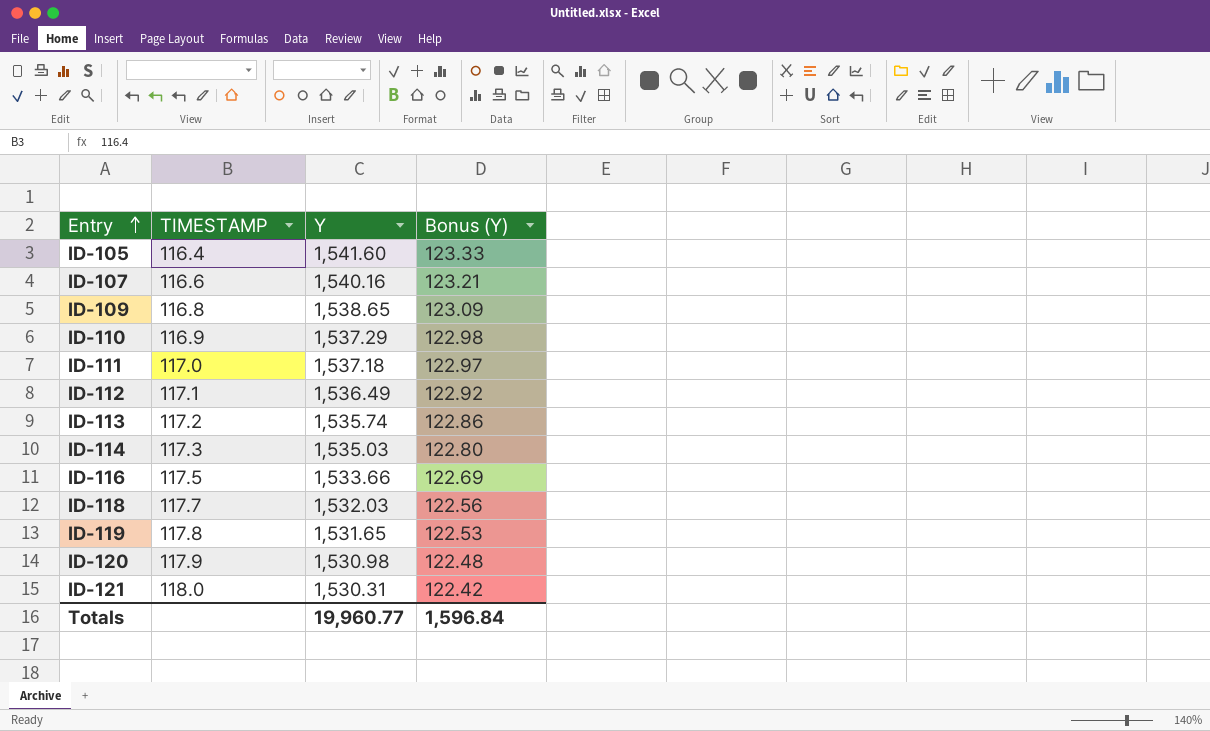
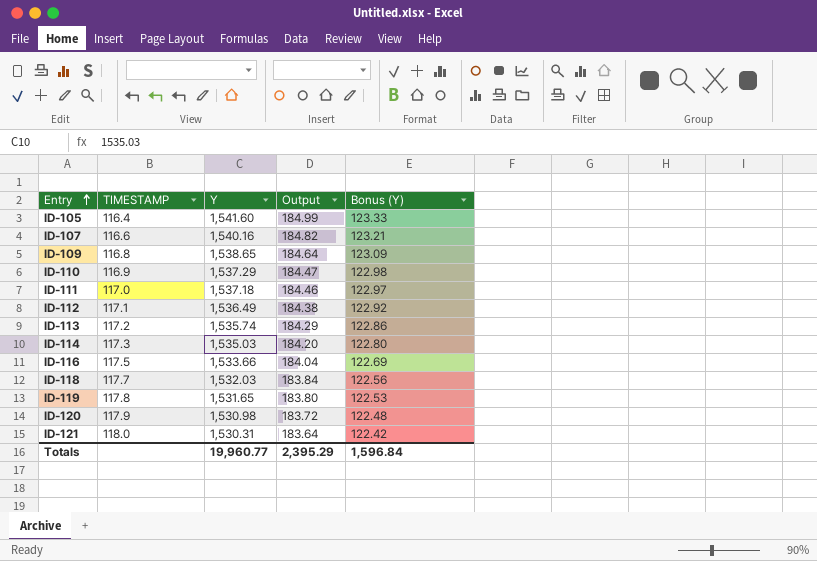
column Output | formula: none -> [Y] * 0.12

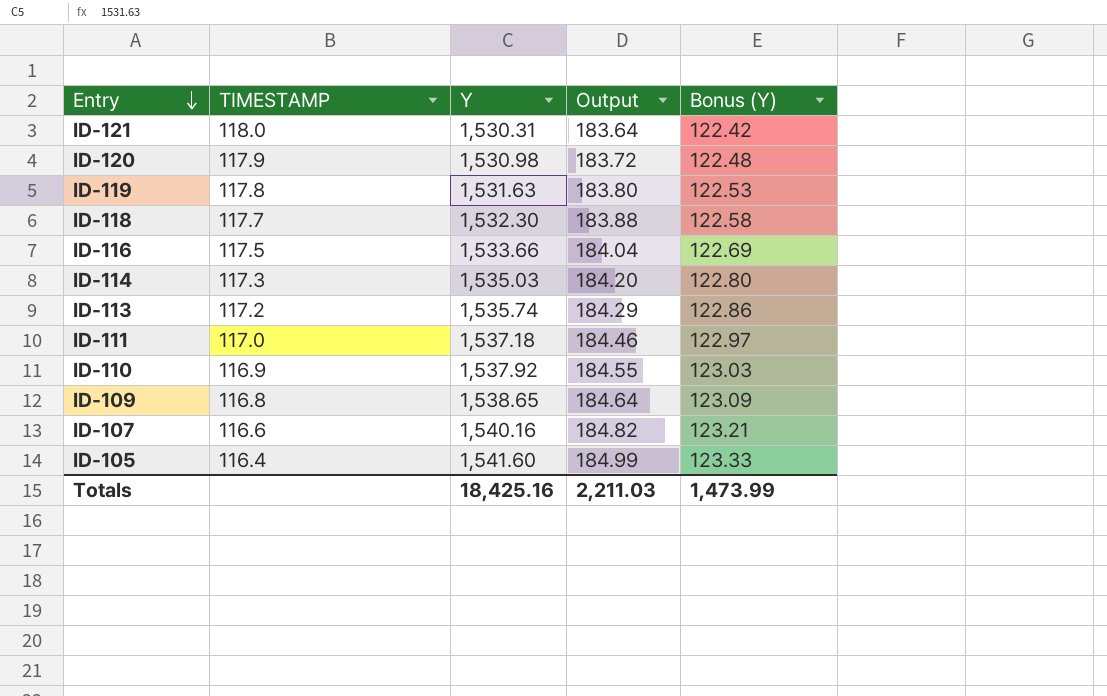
row order: Entry ascending -> Entry descending
row ID-112: 117.1 | 1,536.49 | 184.38 | 122.92 -> none
ID-119 | Y: 1,531.65 -> 1,531.63
ID-118 | Y: 1,532.03 -> 1,532.30
ID-118 | Output: 183.84 -> 183.88
ID-118 | Bonus (Y): 122.56 -> 122.58
ID-110 | Y: 1,537.29 -> 1,537.92
ID-110 | Output: 184.47 -> 184.55
ID-110 | Bonus (Y): 122.98 -> 123.03
Totals | Y: 19,960.77 -> 18,425.16
Totals | Output: 2,395.29 -> 2,211.03
Totals | Bonus (Y): 1,596.84 -> 1,473.99

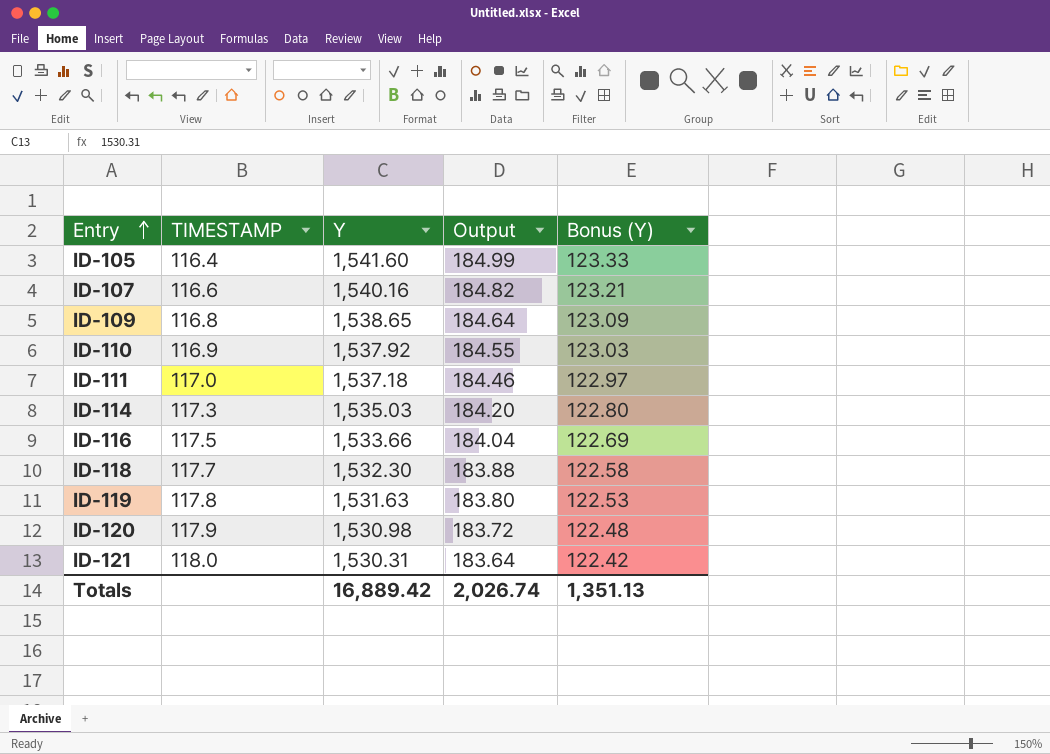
row order: Entry descending -> Entry ascending
row ID-113: 117.2 | 1,535.74 | 184.29 | 122.86 -> none
Totals | Y: 18,425.16 -> 16,889.42
Totals | Output: 2,211.03 -> 2,026.74
Totals | Bonus (Y): 1,473.99 -> 1,351.13

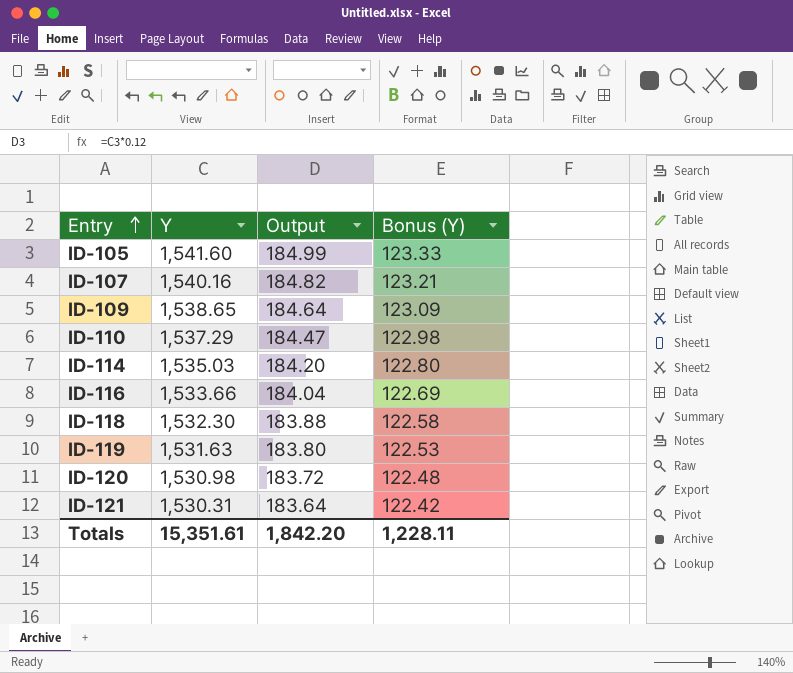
column TIMESTAMP | position: 2 -> none
row ID-111: 117.0 | 1,537.18 | 184.46 | 122.97 -> none
ID-110 | Y: 1,537.92 -> 1,537.29
ID-110 | Output: 184.55 -> 184.47
ID-110 | Bonus (Y): 123.03 -> 122.98
Totals | Y: 16,889.42 -> 15,351.61
Totals | Output: 2,026.74 -> 1,842.20
Totals | Bonus (Y): 1,351.13 -> 1,228.11

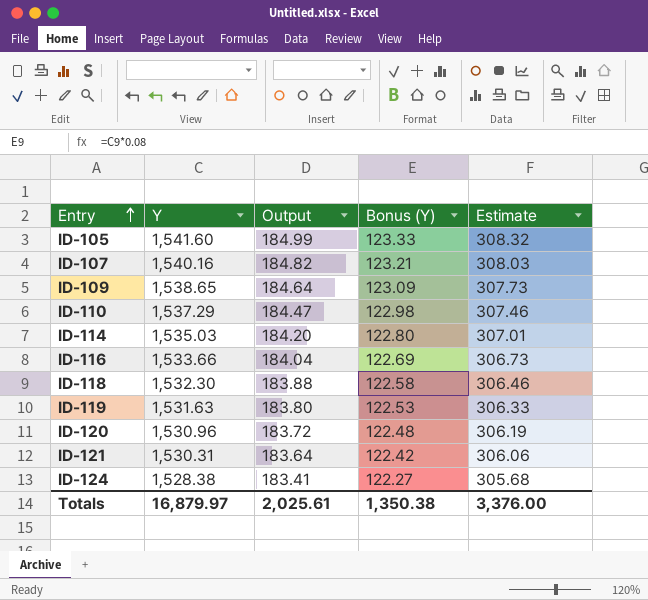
column Estimate | formula: none -> [Y] * 0.2
ID-120 | Y: 1,530.98 -> 1,530.96
row ID-124: none -> 1,528.38 | 183.41 | 122.27 | 305.68
Totals | Y: 15,351.61 -> 16,879.97
Totals | Output: 1,842.20 -> 2,025.61
Totals | Bonus (Y): 1,228.11 -> 1,350.38

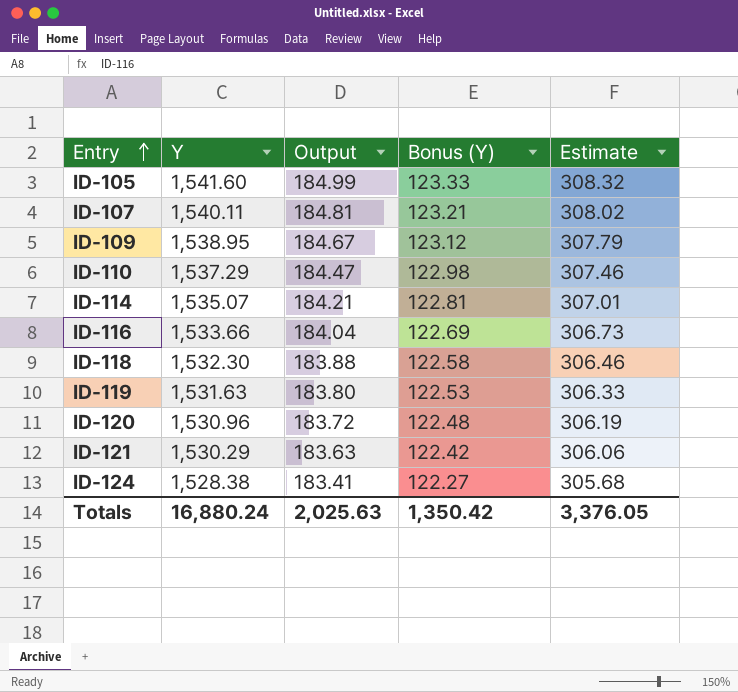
ID-107 | Y: 1,540.16 -> 1,540.11
ID-107 | Output: 184.82 -> 184.81
ID-107 | Estimate: 308.03 -> 308.02
ID-109 | Y: 1,538.65 -> 1,538.95
ID-109 | Output: 184.64 -> 184.67
ID-109 | Bonus (Y): 123.09 -> 123.12
ID-109 | Estimate: 307.73 -> 307.79
ID-114 | Y: 1,535.03 -> 1,535.07
ID-114 | Output: 184.20 -> 184.21
ID-114 | Bonus (Y): 122.80 -> 122.81
ID-121 | Y: 1,530.31 -> 1,530.29
ID-121 | Output: 183.64 -> 183.63
Totals | Y: 16,879.97 -> 16,880.24
Totals | Output: 2,025.61 -> 2,025.63
Totals | Bonus (Y): 1,350.38 -> 1,350.42
Totals | Estimate: 3,376.00 -> 3,376.05

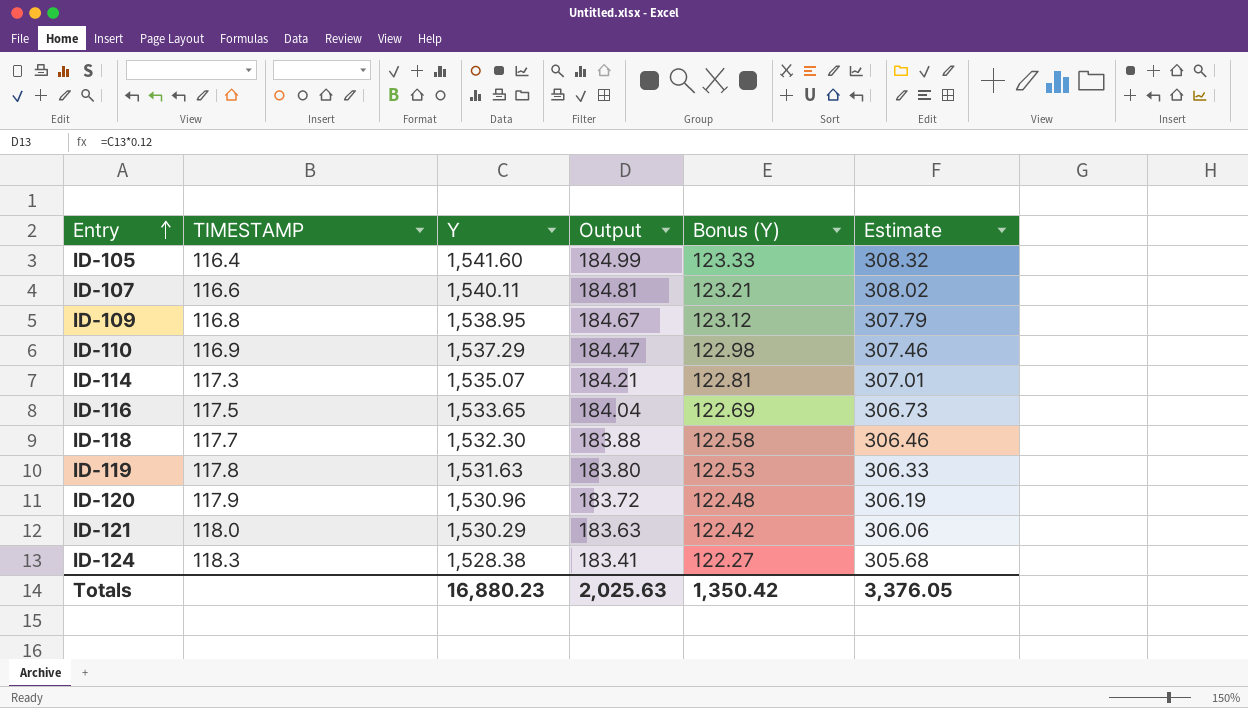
column TIMESTAMP | position: none -> 2
ID-116 | Y: 1,533.66 -> 1,533.65
Totals | Y: 16,880.24 -> 16,880.23

